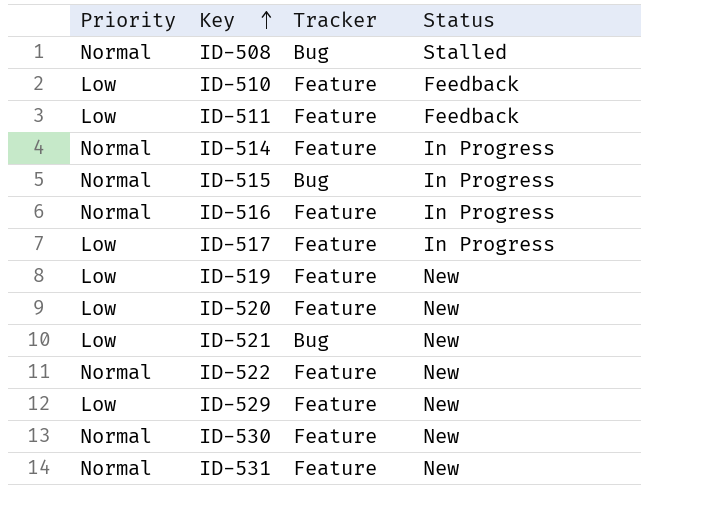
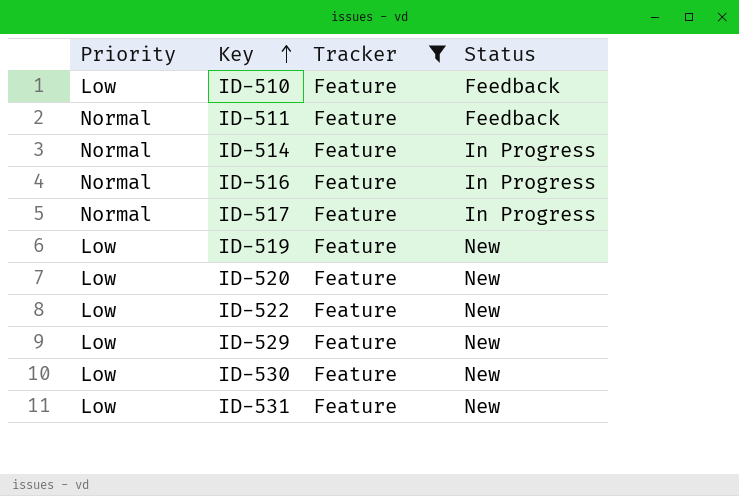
filter: none -> Tracker = Feature
ID-511 | Priority: Low -> Normal
ID-517 | Priority: Low -> Normal
ID-522 | Priority: Normal -> Low
ID-530 | Priority: Normal -> Low
ID-531 | Priority: Normal -> Low

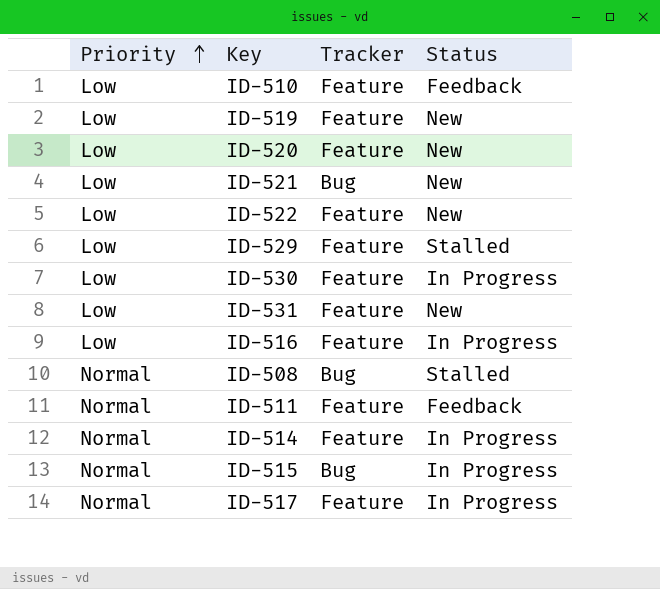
filter: Tracker = Feature -> none
row order: Key ascending -> Priority ascending
ID-529 | Status: New -> Stalled
ID-530 | Status: New -> In Progress
ID-516 | Priority: Normal -> Low

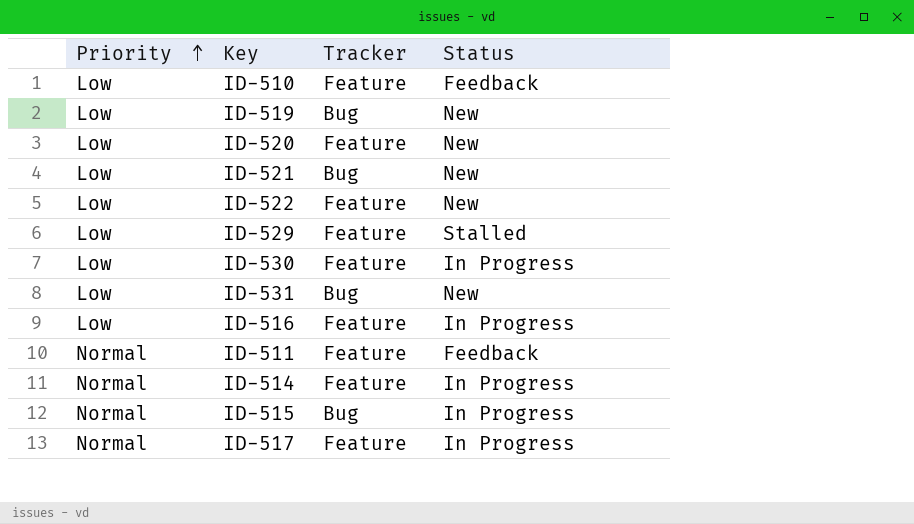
row ID-508: Normal | Bug | Stalled -> none
ID-519 | Tracker: Feature -> Bug
ID-531 | Tracker: Feature -> Bug

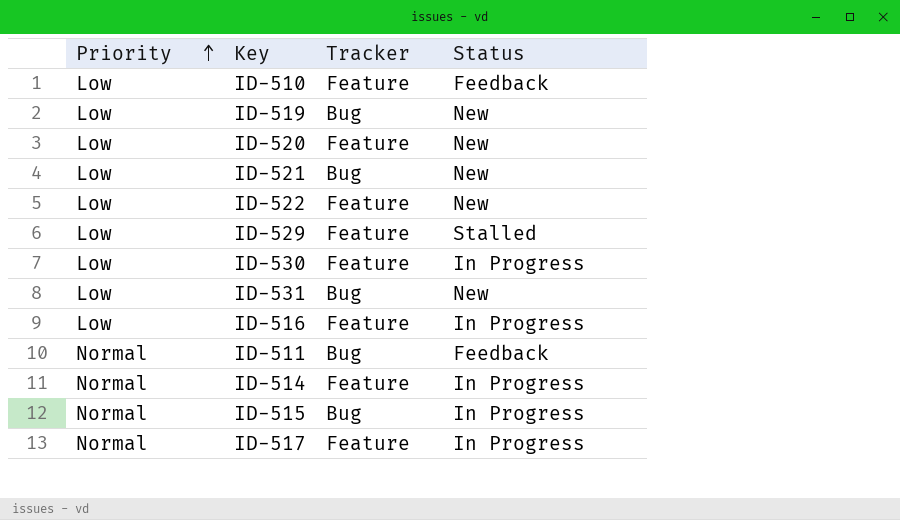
ID-511 | Tracker: Feature -> Bug

